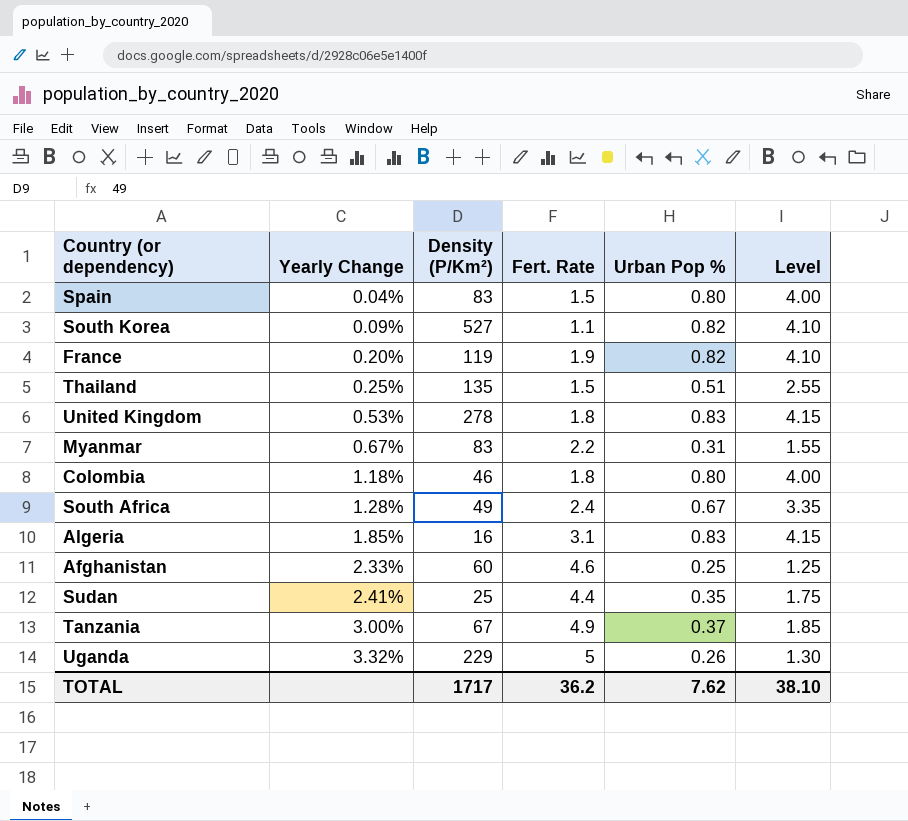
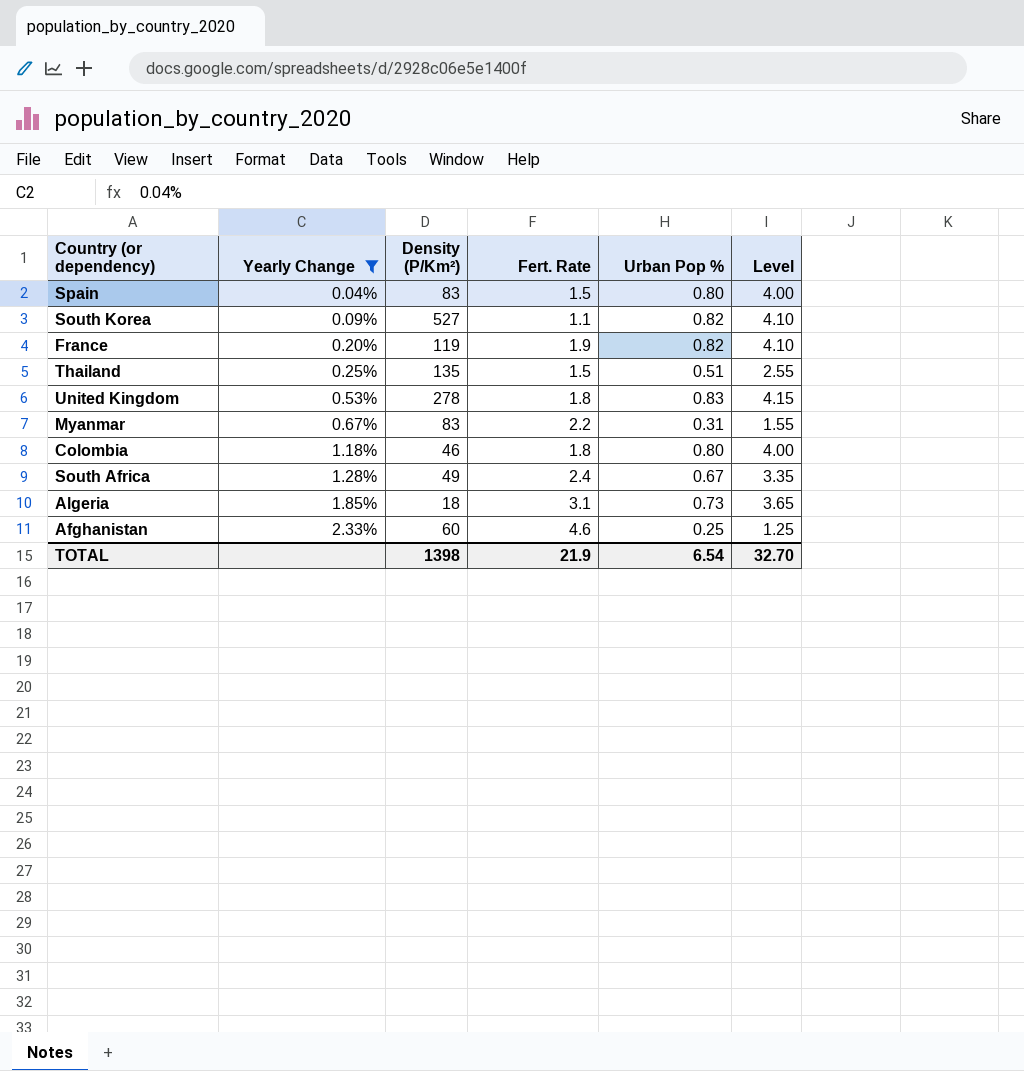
filter: none -> Yearly Change <= 2.33%
Algeria | Density (P/Km²): 16 -> 18
Algeria | Urban Pop %: 0.83 -> 0.73
Algeria | Level: 4.15 -> 3.65
TOTAL | Density (P/Km²): 1717 -> 1398
TOTAL | Fert. Rate: 36.2 -> 21.9
TOTAL | Urban Pop %: 7.62 -> 6.54
TOTAL | Level: 38.10 -> 32.70

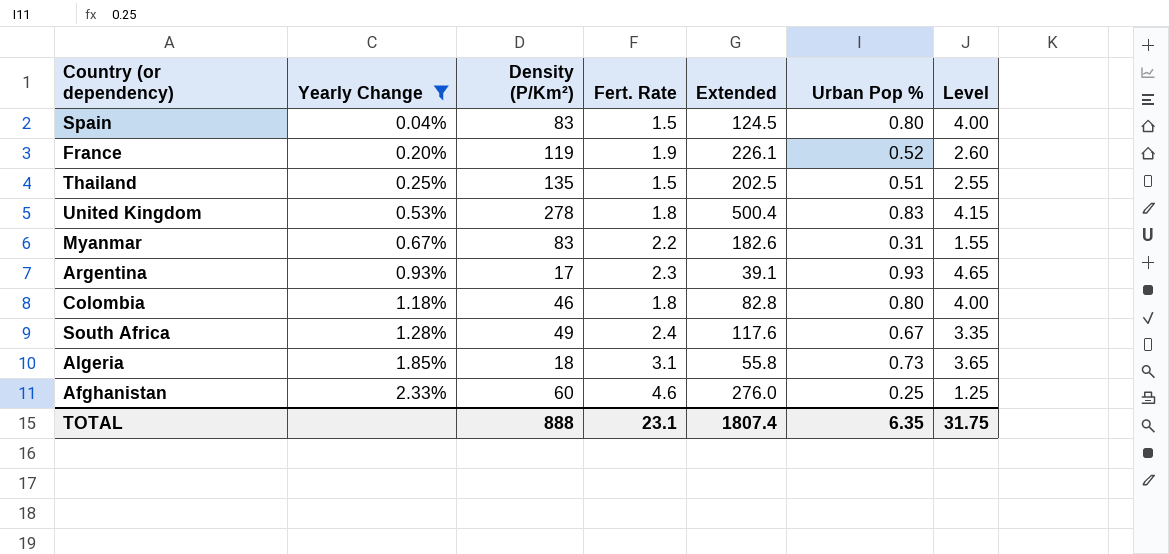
column Extended | formula: none -> [Density (P/Km²)] * [Fert. Rate]
row South Korea: 0.09% | 527 | 1.1 | 0.82 | 4.10 -> none
France | Urban Pop %: 0.82 -> 0.52
France | Level: 4.10 -> 2.60
row Argentina: none -> 0.93% | 17 | 2.3 | 39.1 | 0.93 | 4.65
TOTAL | Density (P/Km²): 1398 -> 888
TOTAL | Fert. Rate: 21.9 -> 23.1
TOTAL | Urban Pop %: 6.54 -> 6.35
TOTAL | Level: 32.70 -> 31.75

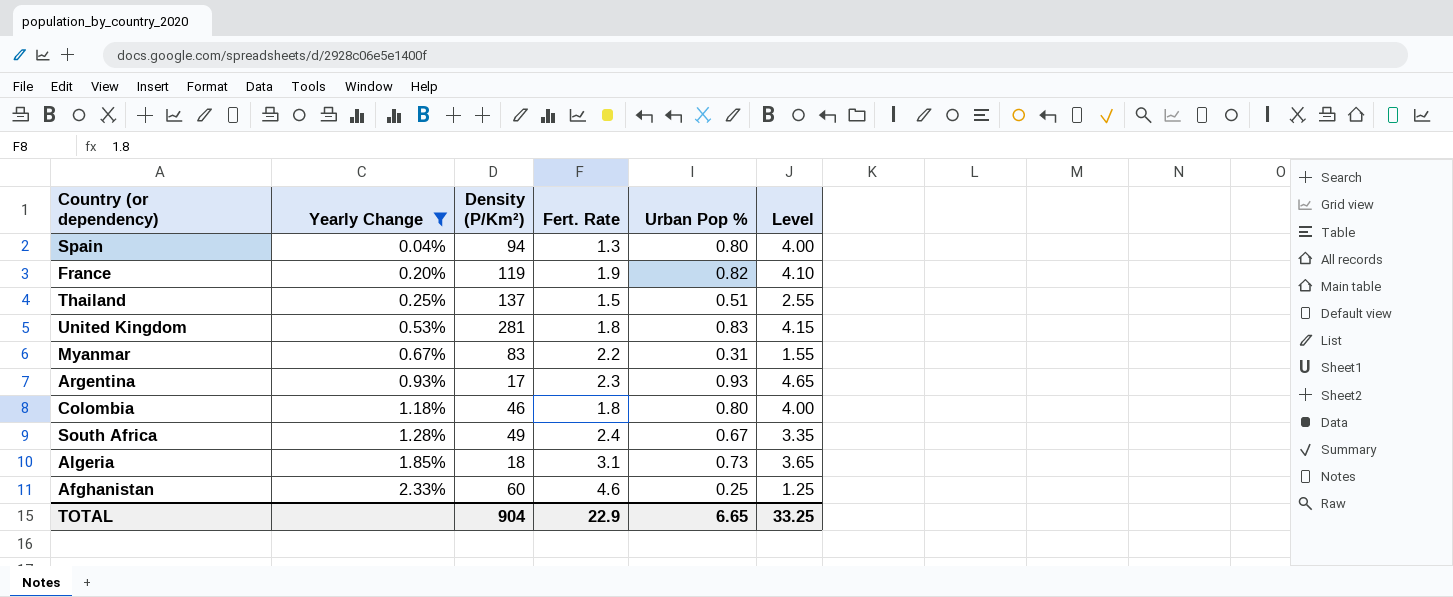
column Extended | formula: [Density (P/Km²)] * [Fert. Rate] -> none
Spain | Density (P/Km²): 83 -> 94
Spain | Fert. Rate: 1.5 -> 1.3
France | Urban Pop %: 0.52 -> 0.82
France | Level: 2.60 -> 4.10
Thailand | Density (P/Km²): 135 -> 137
United Kingdom | Density (P/Km²): 278 -> 281
TOTAL | Density (P/Km²): 888 -> 904
TOTAL | Fert. Rate: 23.1 -> 22.9
TOTAL | Urban Pop %: 6.35 -> 6.65
TOTAL | Level: 31.75 -> 33.25

